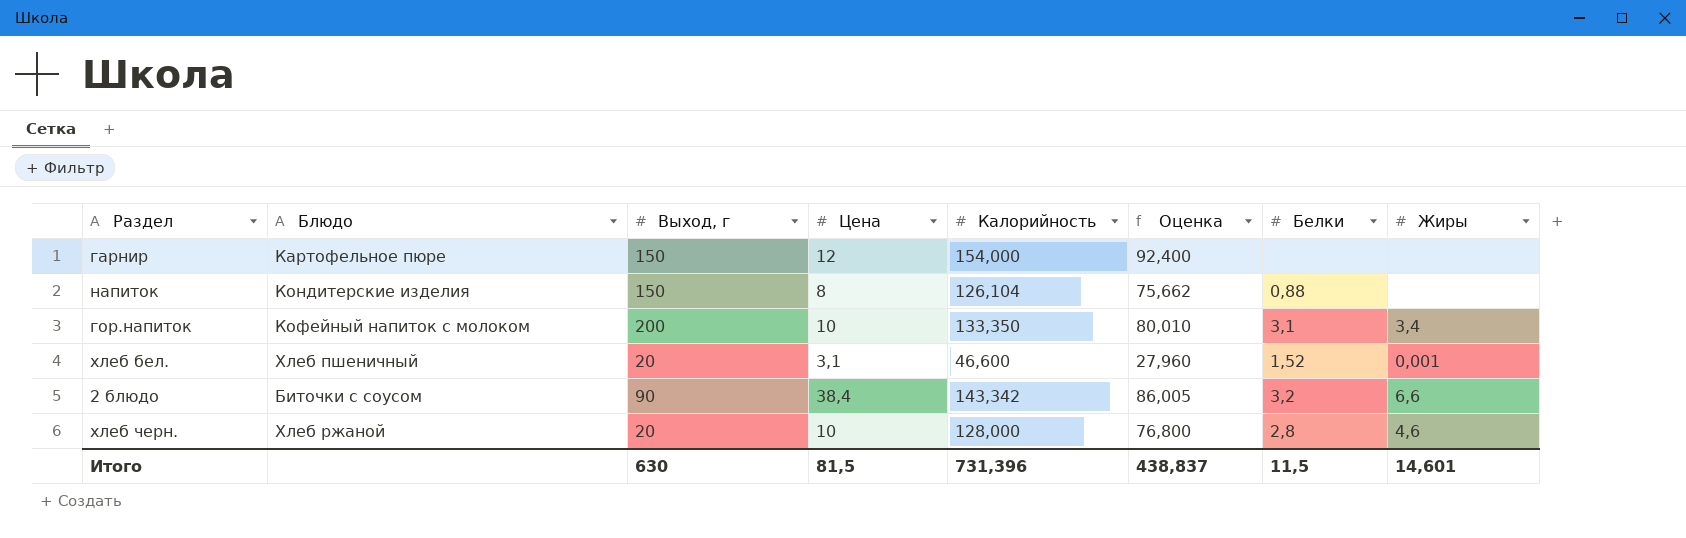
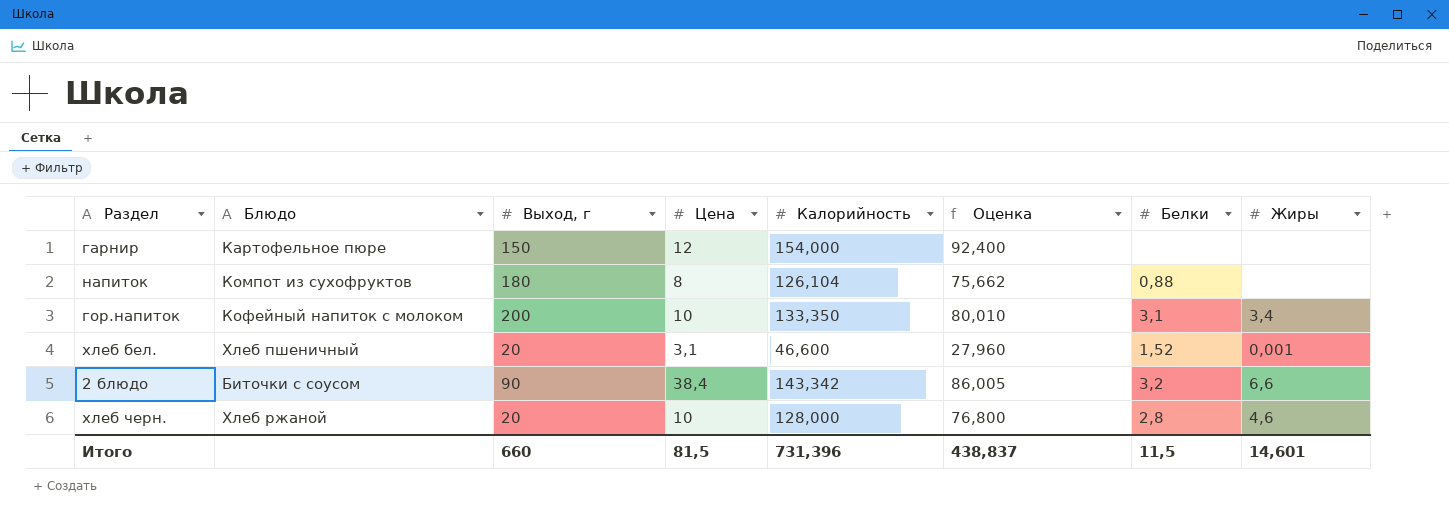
напиток | Блюдо: Кондитерские изделия -> Компот из сухофруктов
напиток | Выход, г: 150 -> 180
Итого | Выход, г: 630 -> 660

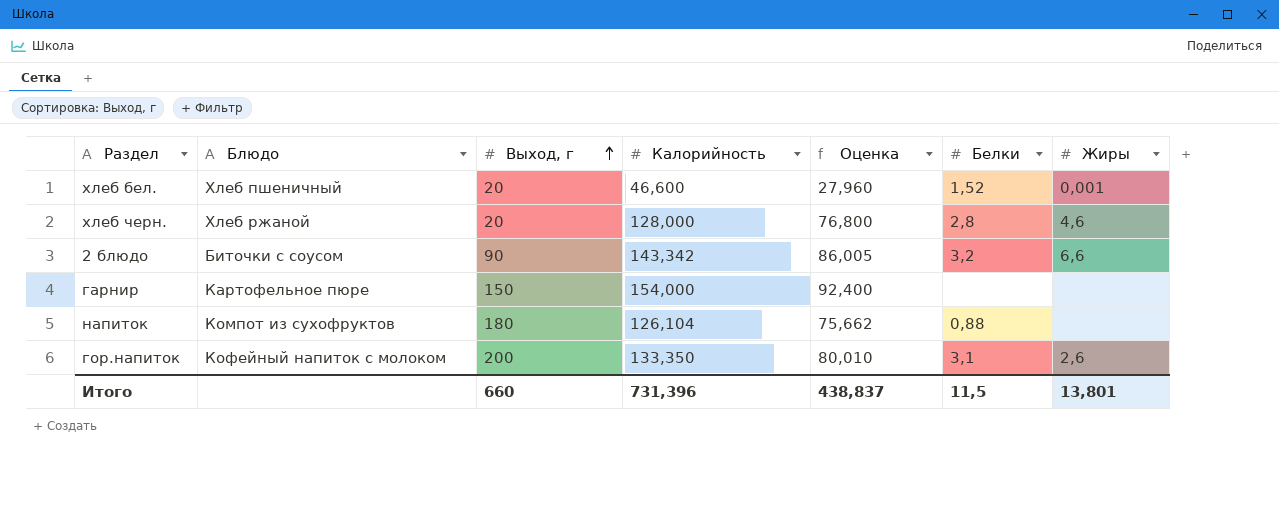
row order: none -> Выход, г ascending
column Цена | position: 4 -> none
гор.напиток | Жиры: 3,4 -> 2,6
Итого | Жиры: 14,601 -> 13,801

